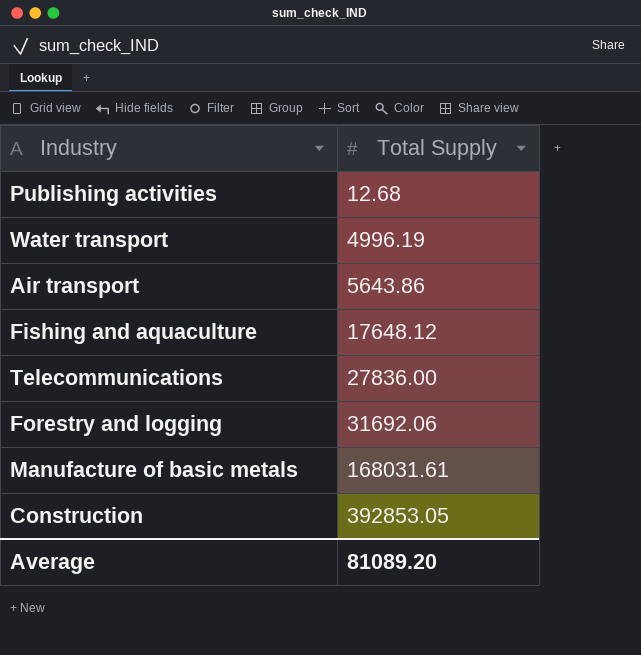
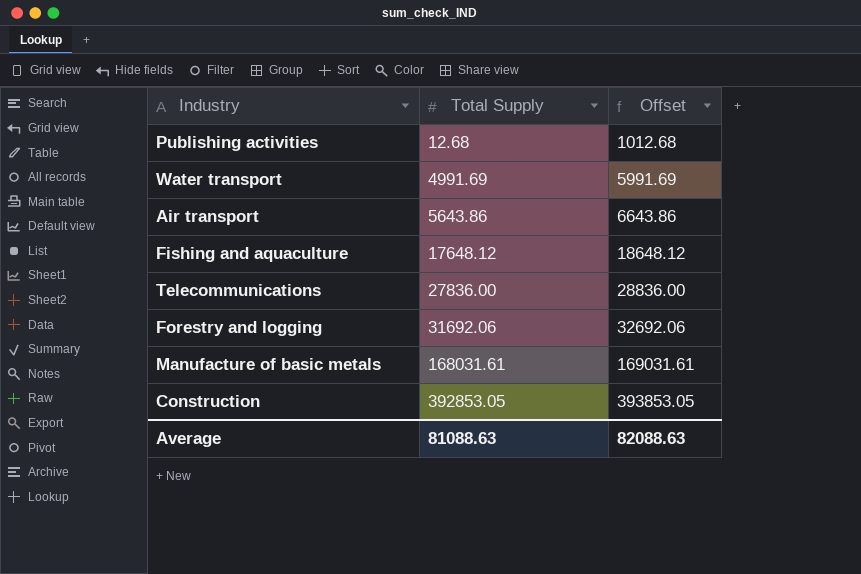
column Offset | formula: none -> [Total Supply] + 1000
Water transport | Total Supply: 4996.19 -> 4991.69
Average | Total Supply: 81089.20 -> 81088.63

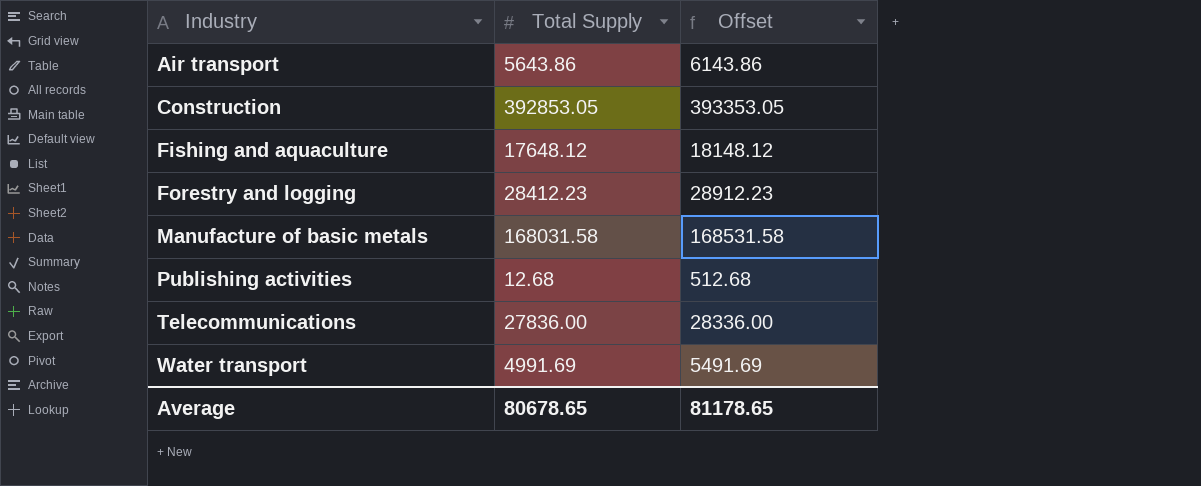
row order: Total Supply ascending -> Industry ascending
column Offset | formula: [Total Supply] + 1000 -> [Total Supply] + 500
Forestry and logging | Total Supply: 31692.06 -> 28412.23
Manufacture of basic metals | Total Supply: 168031.61 -> 168031.58
Average | Total Supply: 81088.63 -> 80678.65
Average | Offset: 82088.63 -> 81178.65

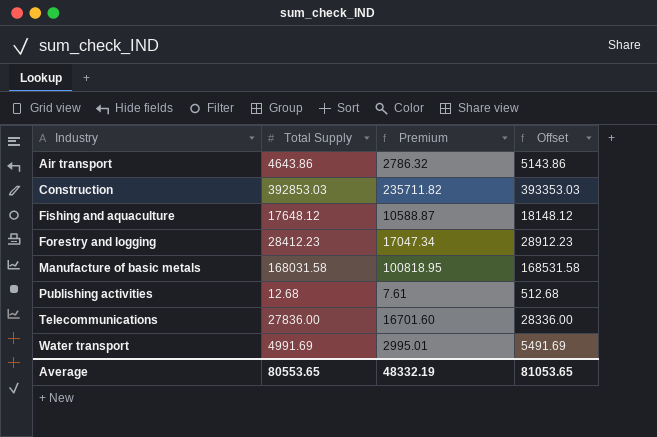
column Premium | formula: none -> [Total Supply] * 0.6
Air transport | Total Supply: 5643.86 -> 4643.86
Air transport | Offset: 6143.86 -> 5143.86
Construction | Total Supply: 392853.05 -> 392853.03
Construction | Offset: 393353.05 -> 393353.03
Average | Total Supply: 80678.65 -> 80553.65
Average | Offset: 81178.65 -> 81053.65

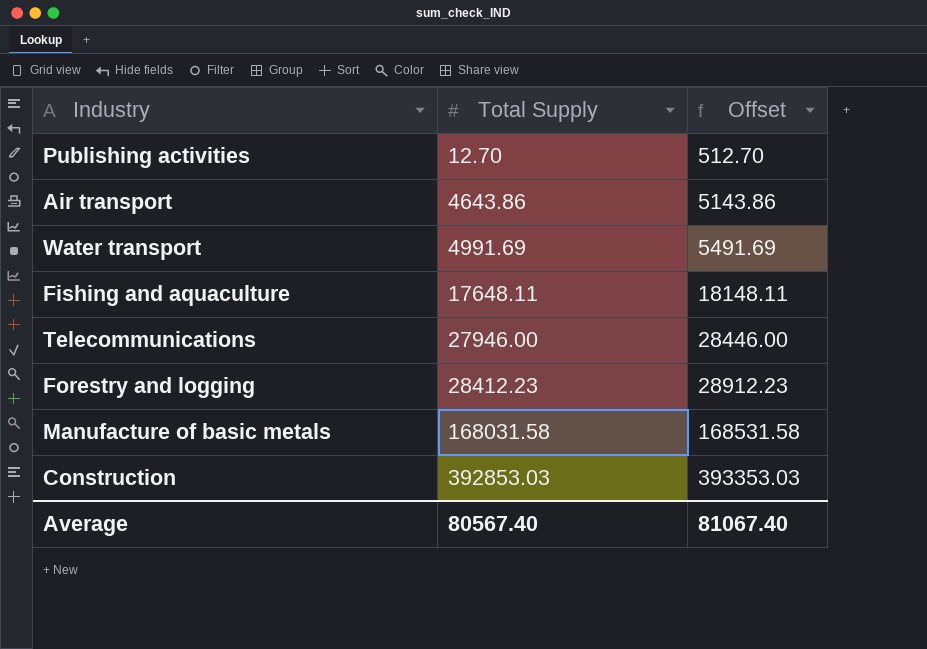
row order: Industry ascending -> Total Supply ascending
column Premium | formula: [Total Supply] * 0.6 -> none
Publishing activities | Total Supply: 12.68 -> 12.70
Publishing activities | Offset: 512.68 -> 512.70
Fishing and aquaculture | Total Supply: 17648.12 -> 17648.11
Fishing and aquaculture | Offset: 18148.12 -> 18148.11
Telecommunications | Total Supply: 27836.00 -> 27946.00
Telecommunications | Offset: 28336.00 -> 28446.00
Average | Total Supply: 80553.65 -> 80567.40
Average | Offset: 81053.65 -> 81067.40

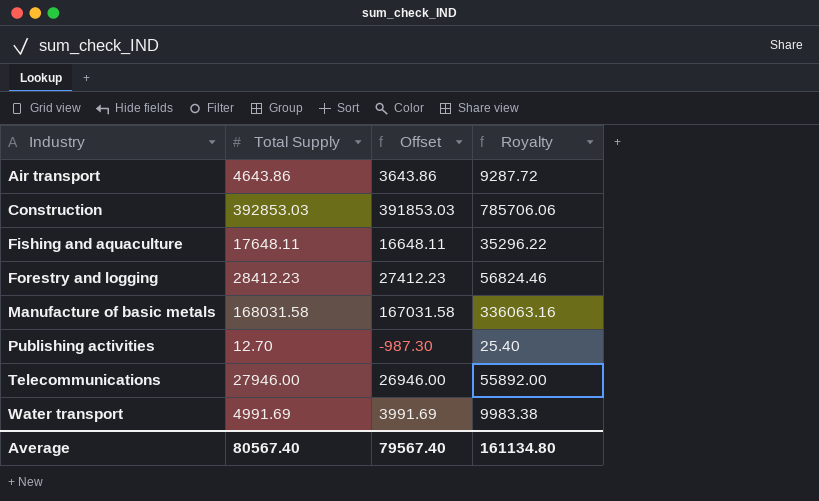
row order: Total Supply ascending -> Industry ascending
column Offset | formula: [Total Supply] + 500 -> [Total Supply] - 1000
column Royalty | formula: none -> [Total Supply] * 2
Average | Offset: 81067.40 -> 79567.40

